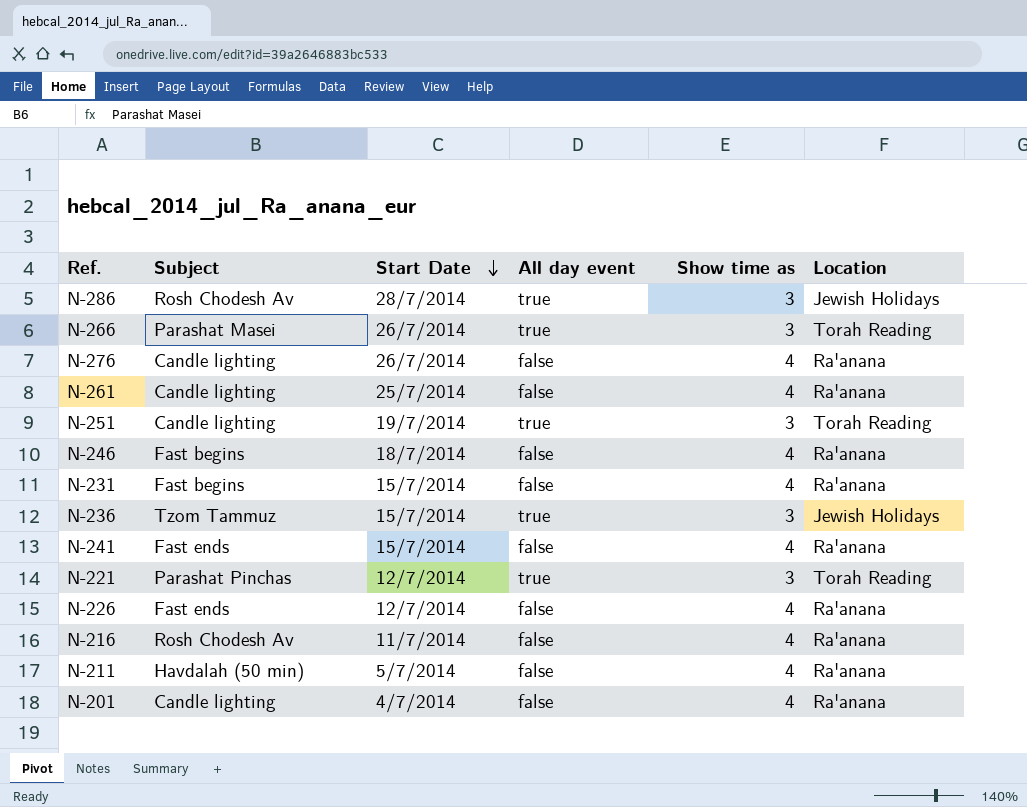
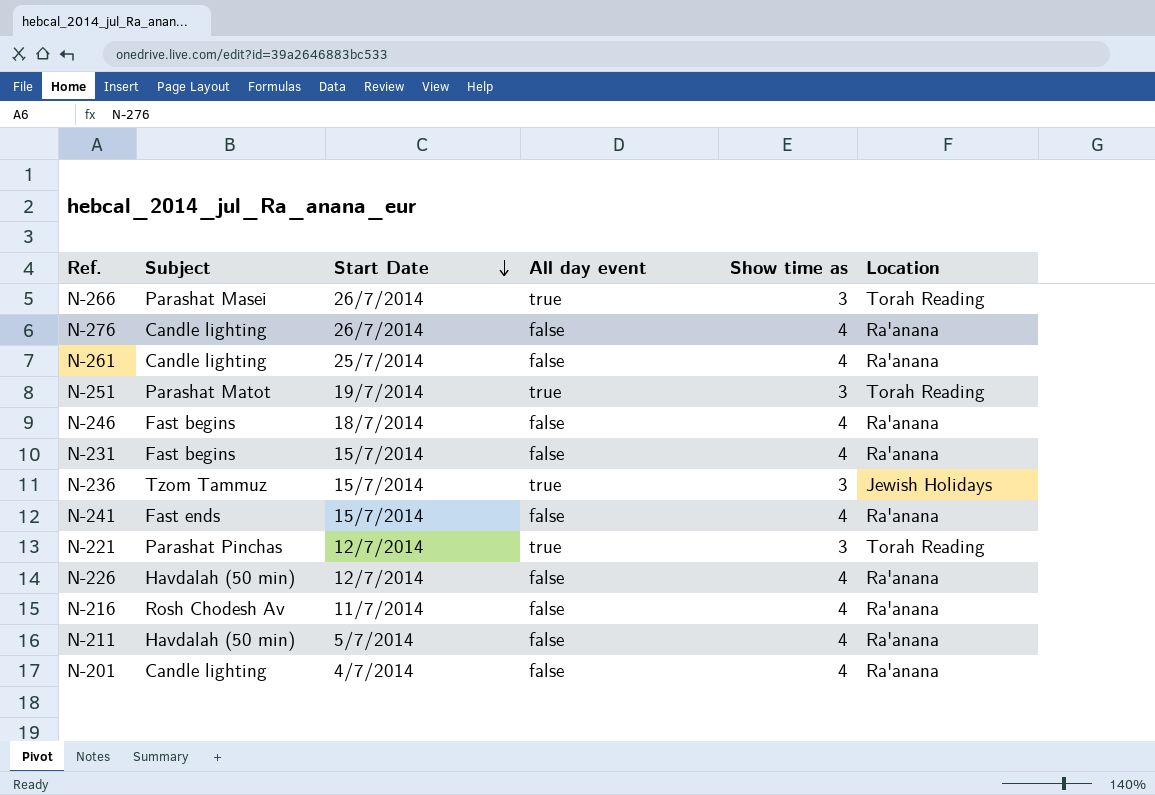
row N-286: Rosh Chodesh Av | 28/7/2014 | true | 3 | Jewish Holidays -> none
N-251 | Subject: Candle lighting -> Parashat Matot
N-226 | Subject: Fast ends -> Havdalah (50 min)

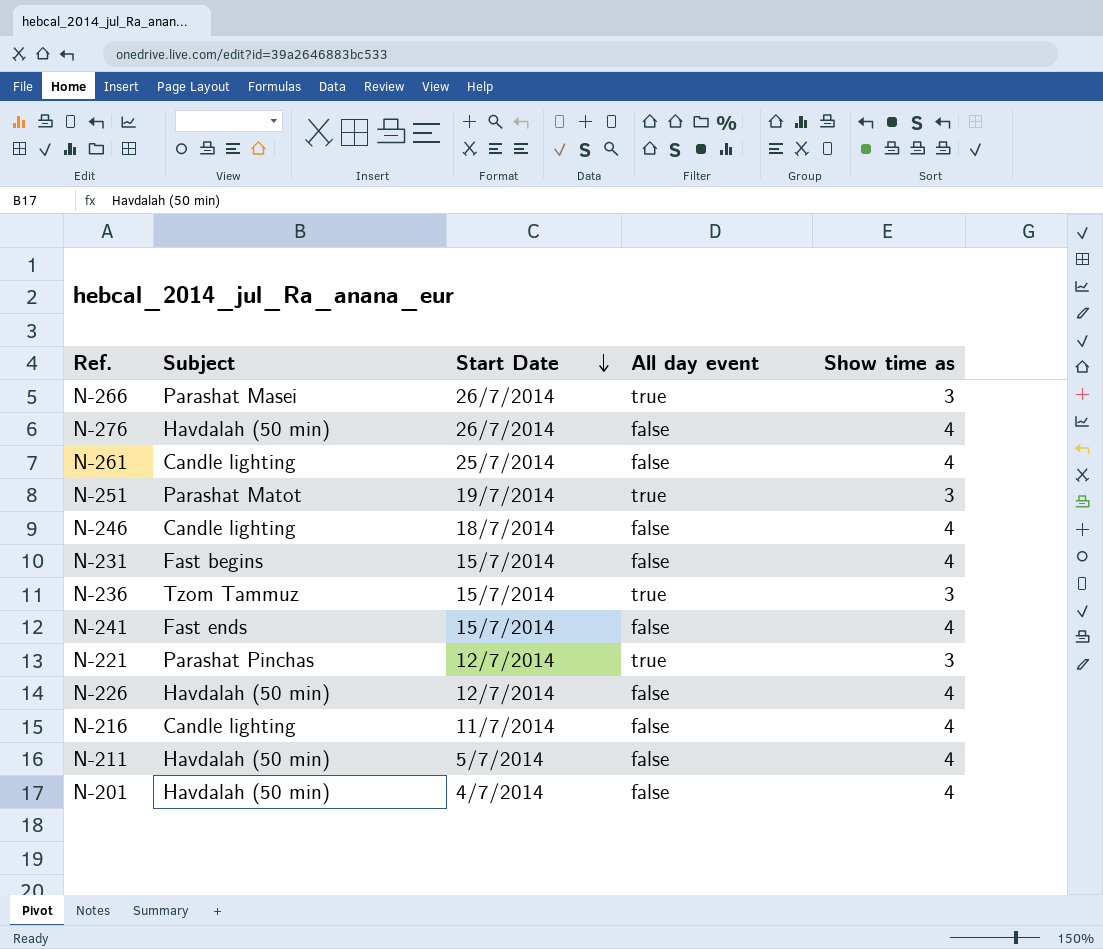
column Location | position: 6 -> none
N-276 | Subject: Candle lighting -> Havdalah (50 min)
N-246 | Subject: Fast begins -> Candle lighting
N-216 | Subject: Rosh Chodesh Av -> Candle lighting
N-201 | Subject: Candle lighting -> Havdalah (50 min)

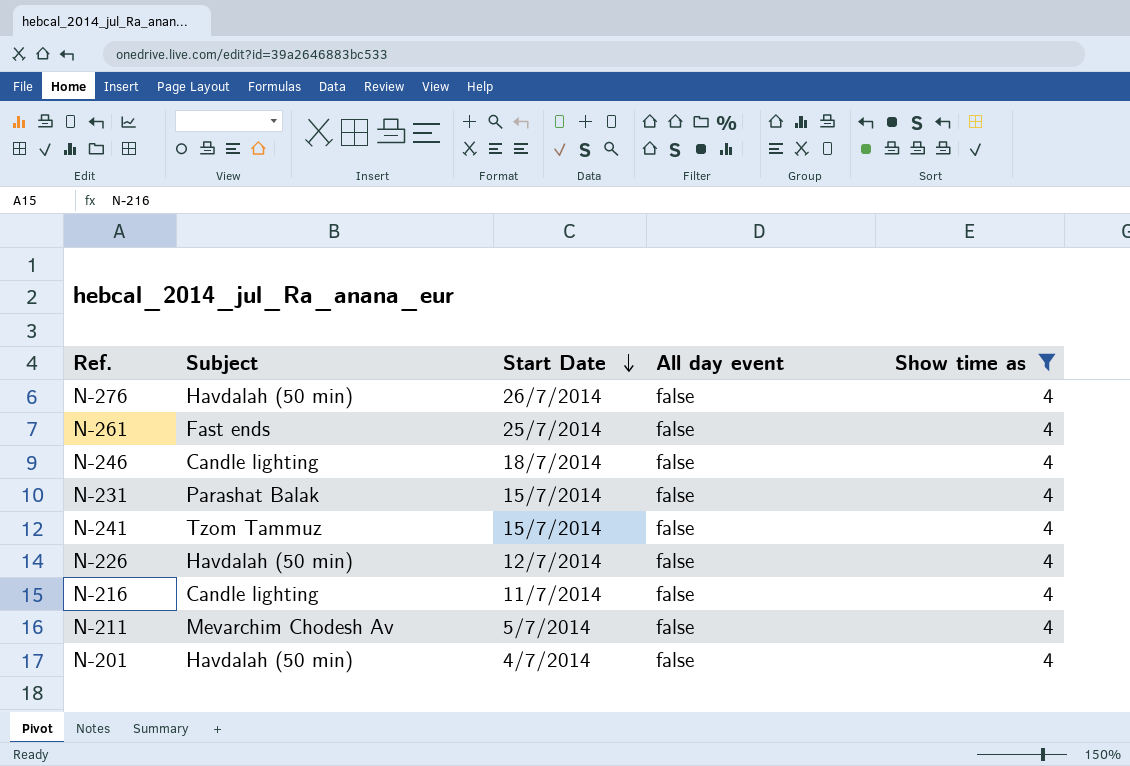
filter: none -> Show time as = 4
N-261 | Subject: Candle lighting -> Fast ends
N-231 | Subject: Fast begins -> Parashat Balak
N-241 | Subject: Fast ends -> Tzom Tammuz
N-211 | Subject: Havdalah (50 min) -> Mevarchim Chodesh Av

